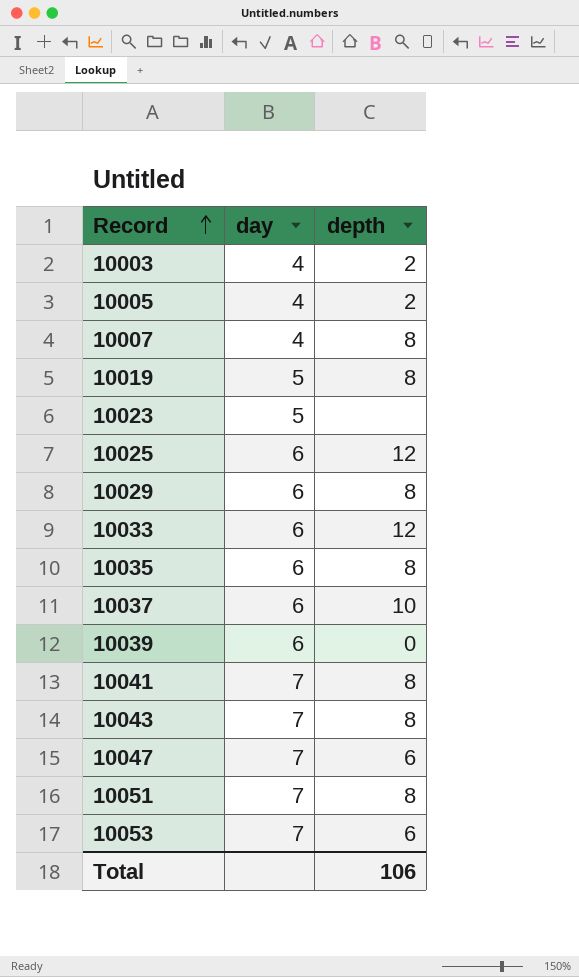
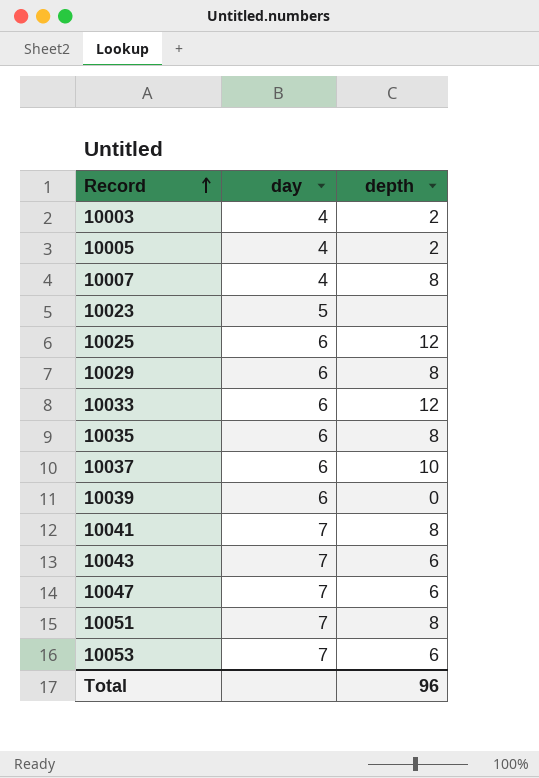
row 10019: 5 | 8 -> none
10043 | depth: 8 -> 6
Total | depth: 106 -> 96

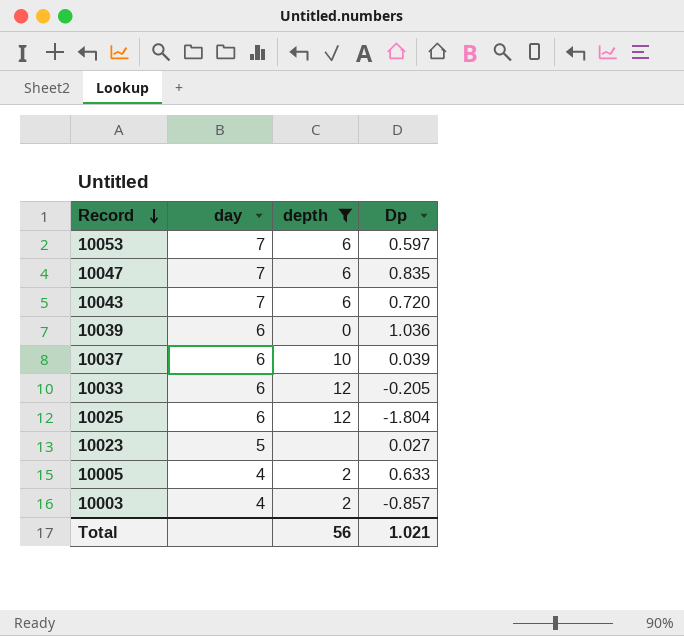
filter: none -> depth != 8
row order: Record ascending -> Record descending
column Dp | position: none -> 4
Total | depth: 96 -> 56

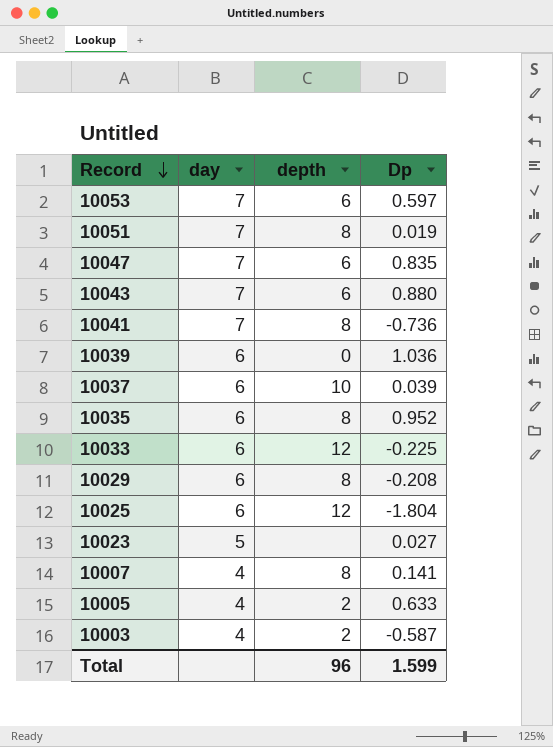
filter: depth != 8 -> none
10043 | Dp: 0.720 -> 0.880
10033 | Dp: -0.205 -> -0.225
10003 | Dp: -0.857 -> -0.587
Total | depth: 56 -> 96
Total | Dp: 1.021 -> 1.599

